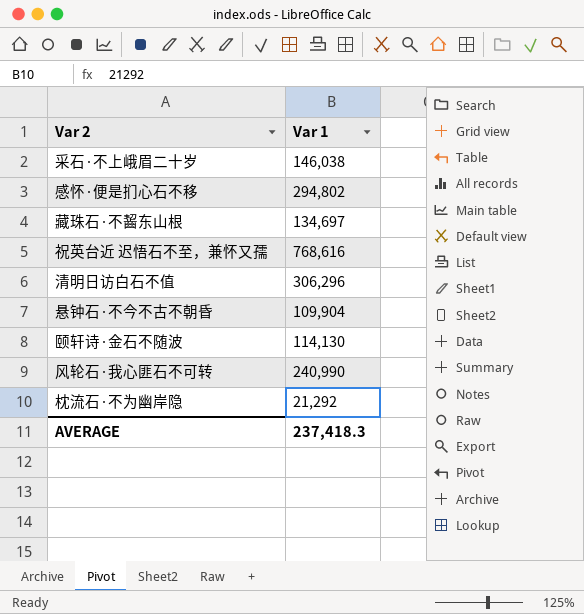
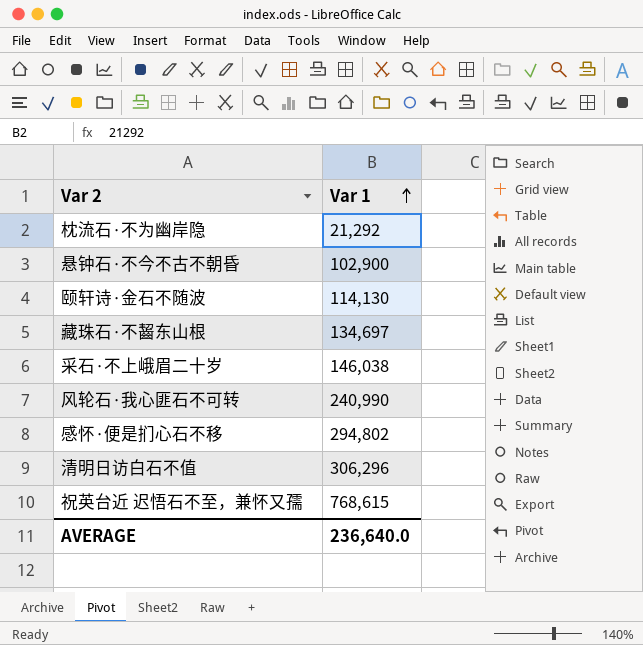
row order: none -> Var 1 ascending
悬钟石·不今不古不朝昏 | Var 1: 109,904 -> 102,900
祝英台近 迟悟石不至，兼怀又孺 | Var 1: 768,616 -> 768,615
AVERAGE | Var 1: 237,418.3 -> 236,640.0

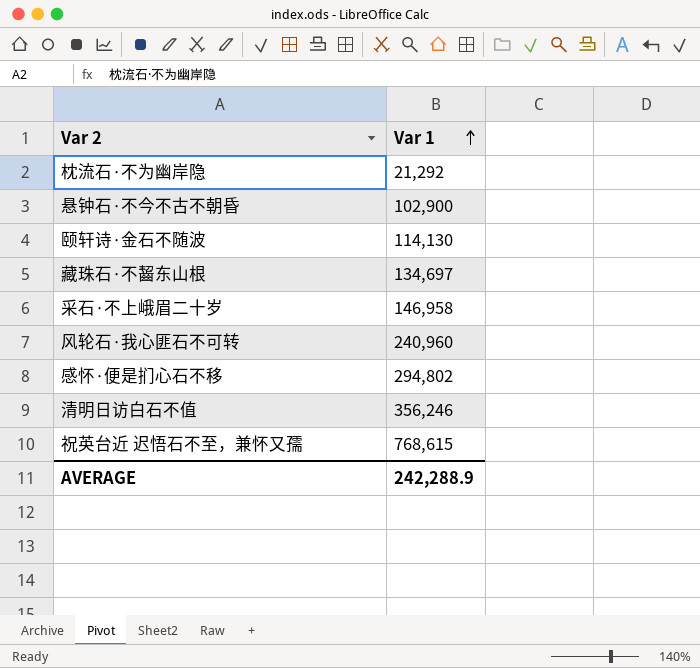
采石·不上峨眉二十岁 | Var 1: 146,038 -> 146,958
风轮石·我心匪石不可转 | Var 1: 240,990 -> 240,960
清明日访白石不值 | Var 1: 306,296 -> 356,246
AVERAGE | Var 1: 236,640.0 -> 242,288.9

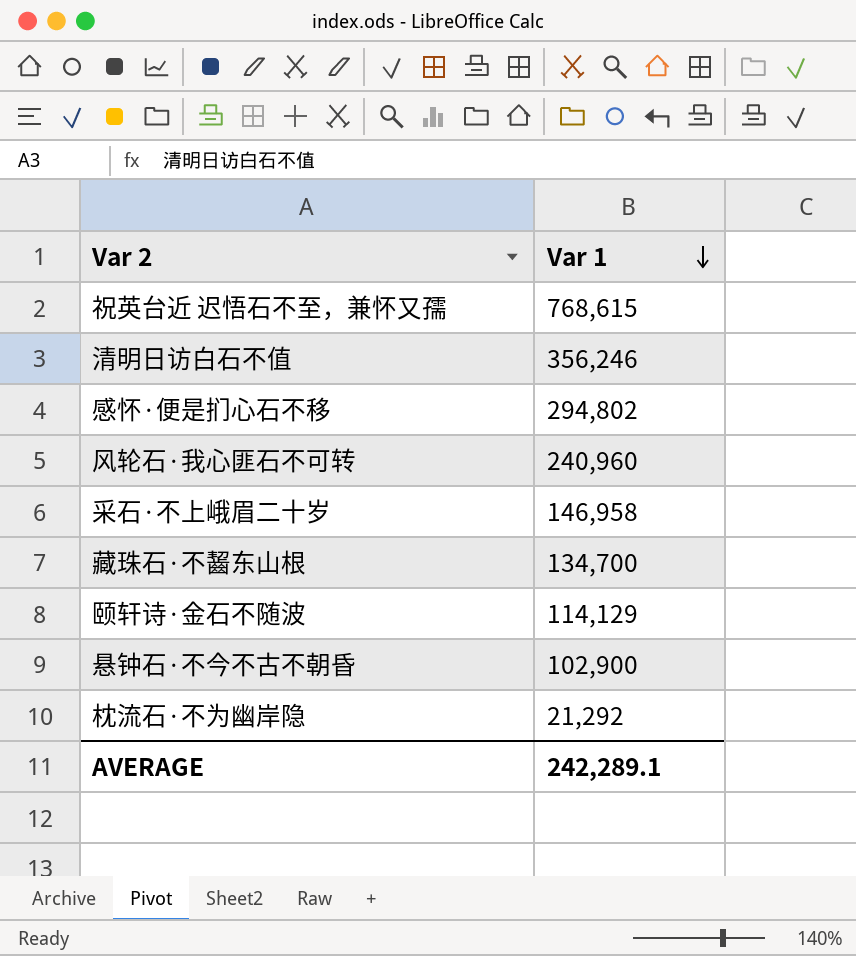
row order: Var 1 ascending -> Var 1 descending
藏珠石·不齧东山根 | Var 1: 134,697 -> 134,700
颐轩诗·金石不随波 | Var 1: 114,130 -> 114,129
AVERAGE | Var 1: 242,288.9 -> 242,289.1

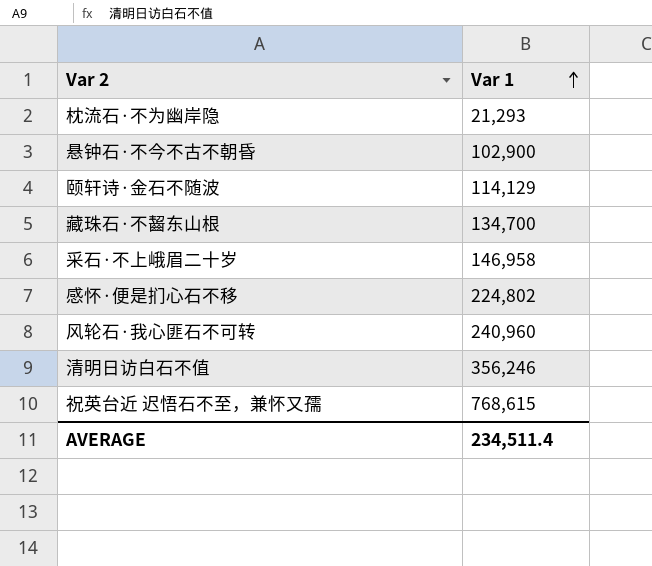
row order: Var 1 descending -> Var 1 ascending
枕流石·不为幽岸隐 | Var 1: 21,292 -> 21,293
感怀·便是扪心石不移 | Var 1: 294,802 -> 224,802
AVERAGE | Var 1: 242,289.1 -> 234,511.4

